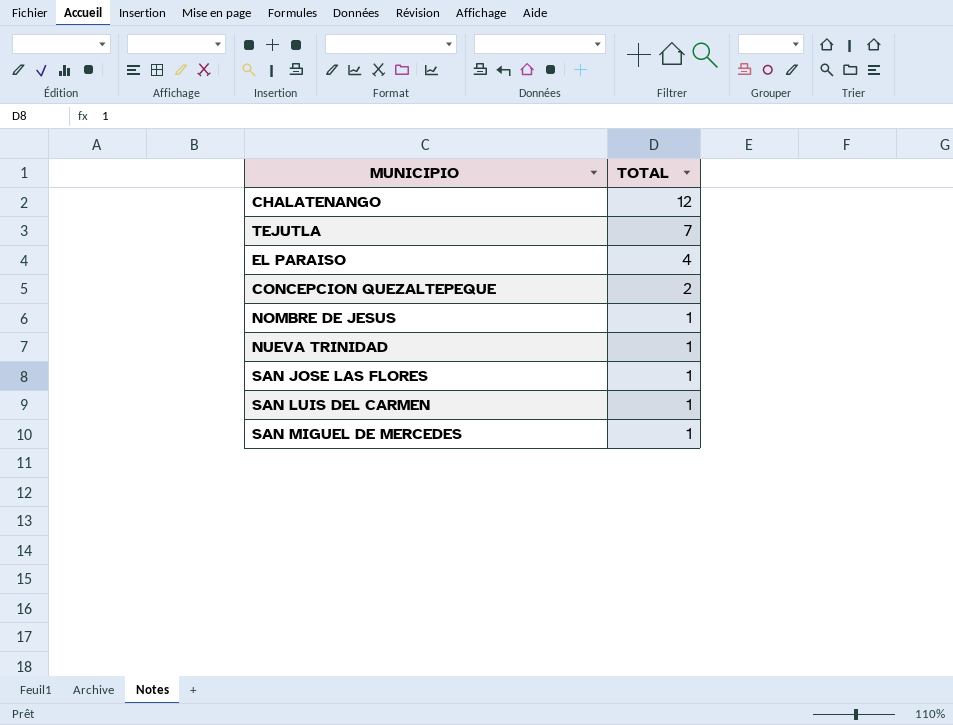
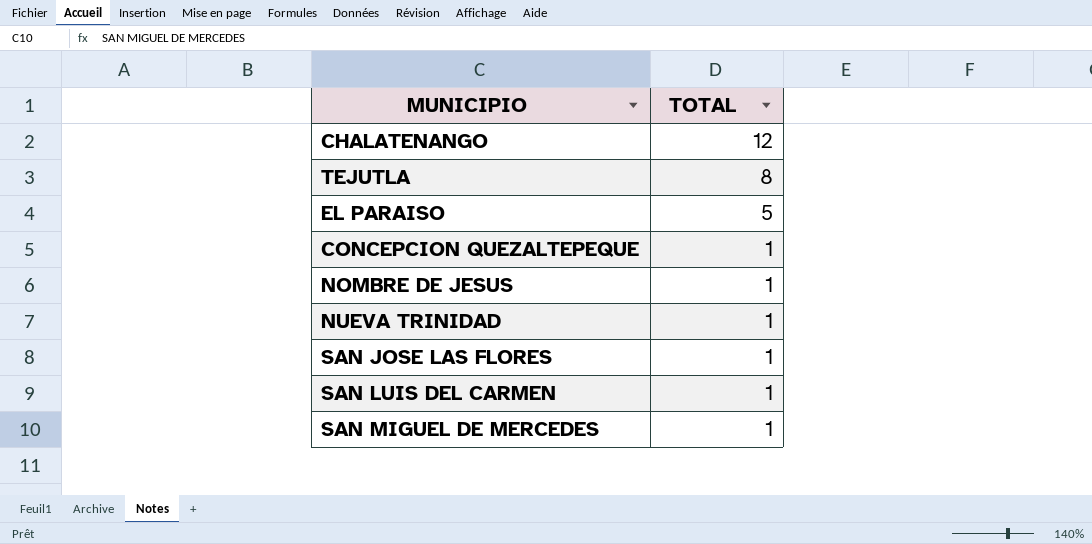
TEJUTLA | TOTAL: 7 -> 8
EL PARAISO | TOTAL: 4 -> 5
CONCEPCION QUEZALTEPEQUE | TOTAL: 2 -> 1

